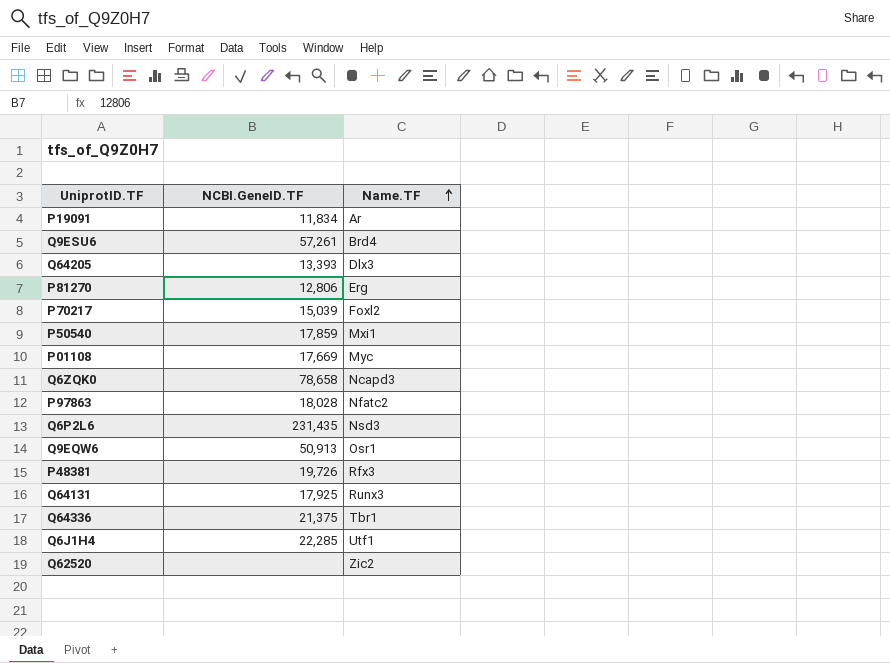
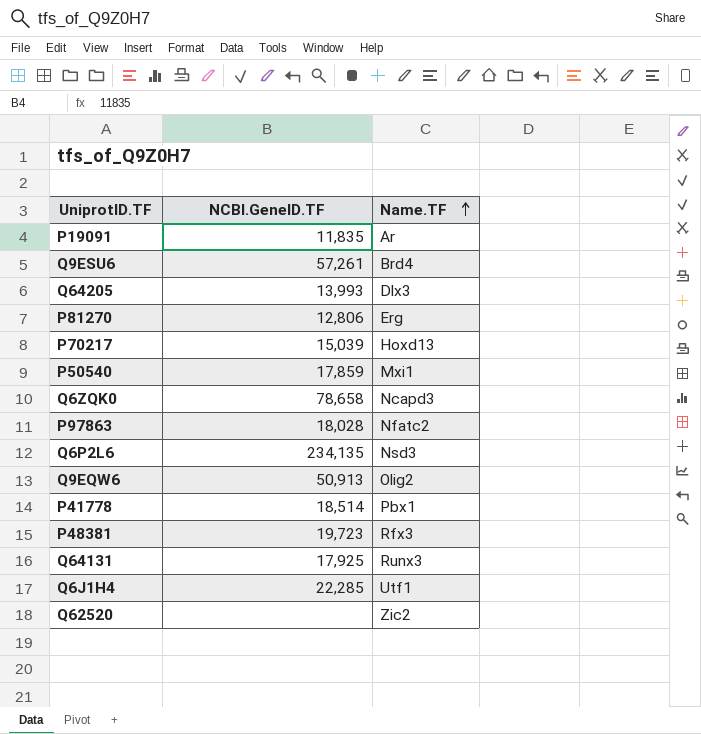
row P01108: 17,669 | Myc -> none
row Q64336: 21,375 | Tbr1 -> none
P19091 | NCBI.GeneID.TF: 11,834 -> 11,835
Q64205 | NCBI.GeneID.TF: 13,393 -> 13,993
P70217 | Name.TF: Foxl2 -> Hoxd13
Q6P2L6 | NCBI.GeneID.TF: 231,435 -> 234,135
Q9EQW6 | Name.TF: Osr1 -> Olig2
row P41778: none -> 18,514 | Pbx1
P48381 | NCBI.GeneID.TF: 19,726 -> 19,723

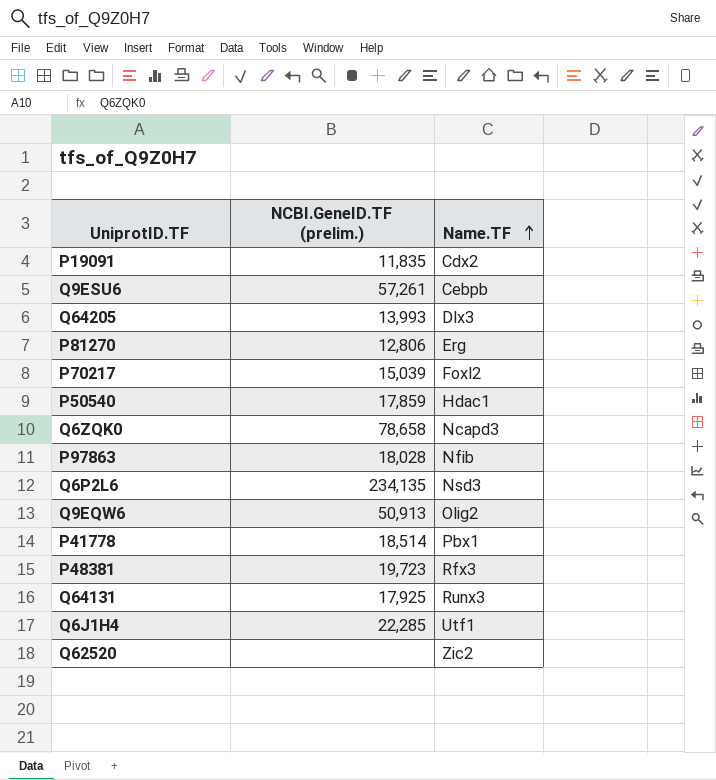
column name: NCBI.GeneID.TF -> NCBI.GeneID.TF (prelim.)
P19091 | Name.TF: Ar -> Cdx2
Q9ESU6 | Name.TF: Brd4 -> Cebpb
P70217 | Name.TF: Hoxd13 -> Foxl2
P50540 | Name.TF: Mxi1 -> Hdac1
P97863 | Name.TF: Nfatc2 -> Nfib

